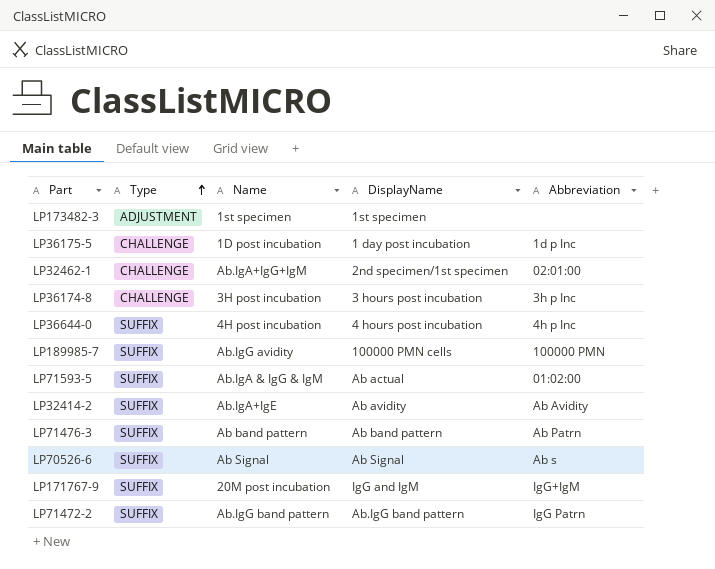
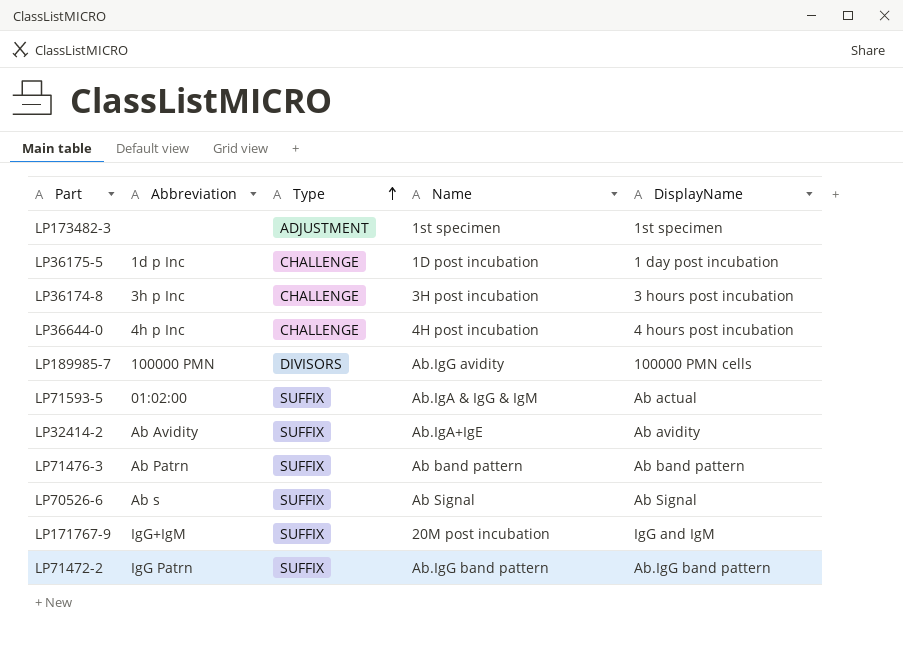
column Abbreviation | position: 5 -> 2
row LP32462-1: CHALLENGE | Ab.IgA+IgG+IgM | 2nd specimen/1st specimen | 02:01:00 -> none
LP36644-0 | Type: SUFFIX -> CHALLENGE
LP189985-7 | Type: SUFFIX -> DIVISORS

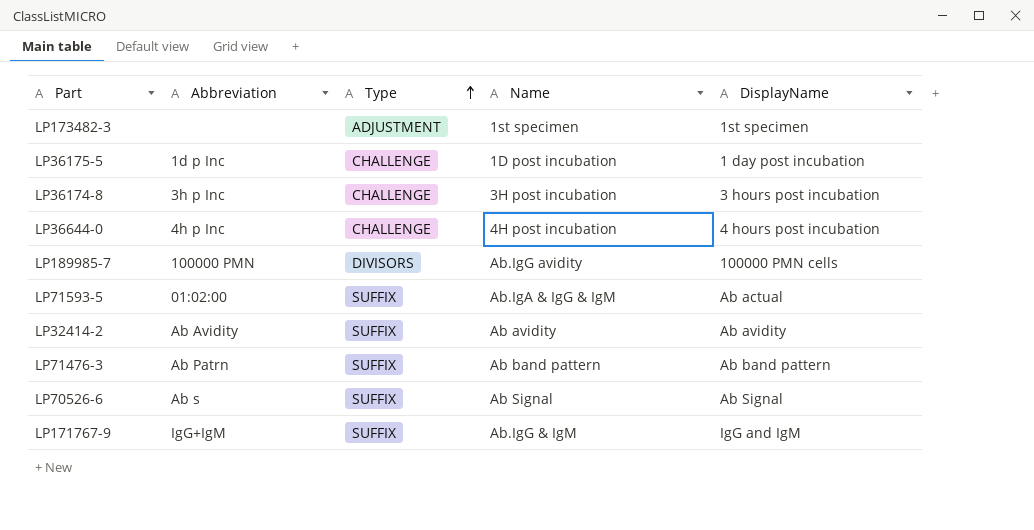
row LP71472-2: IgG Patrn | SUFFIX | Ab.IgG band pattern | Ab.IgG band pattern -> none
LP32414-2 | Name: Ab.IgA+IgE -> Ab avidity
LP171767-9 | Name: 20M post incubation -> Ab.IgG & IgM

